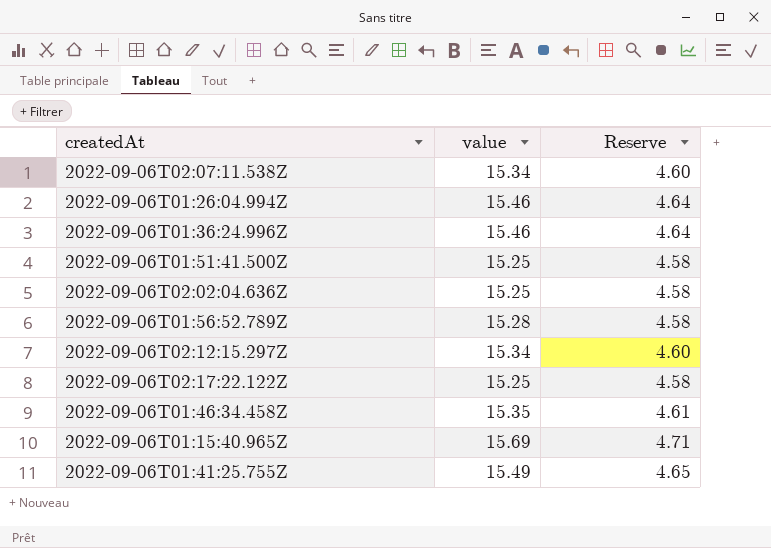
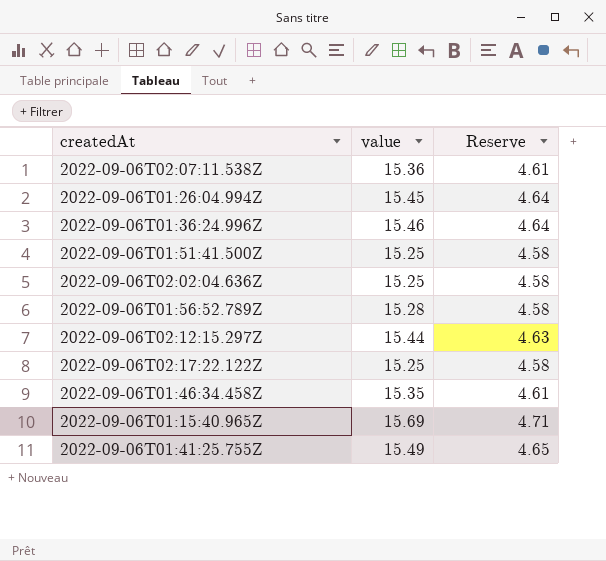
2022-09-06T02:07:11.538Z | value: 15.34 -> 15.36
2022-09-06T02:07:11.538Z | Reserve: 4.60 -> 4.61
2022-09-06T01:26:04.994Z | value: 15.46 -> 15.45
2022-09-06T02:12:15.297Z | value: 15.34 -> 15.44
2022-09-06T02:12:15.297Z | Reserve: 4.60 -> 4.63

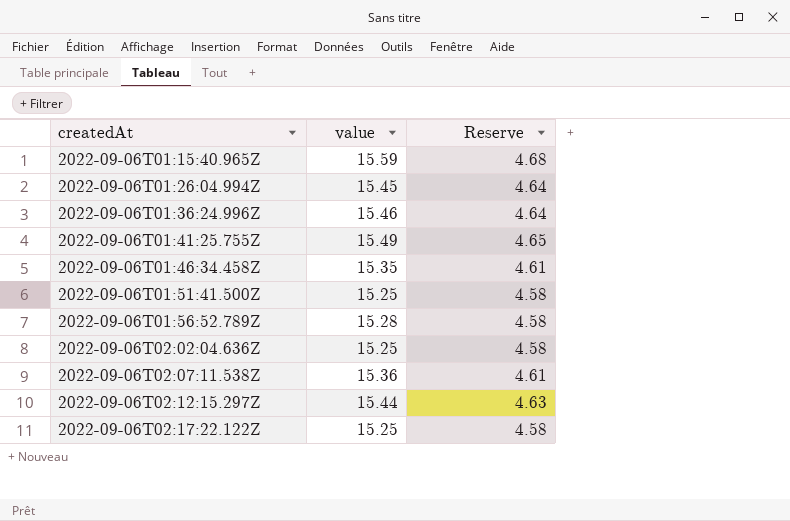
row order: none -> createdAt ascending
2022-09-06T01:15:40.965Z | value: 15.69 -> 15.59
2022-09-06T01:15:40.965Z | Reserve: 4.71 -> 4.68

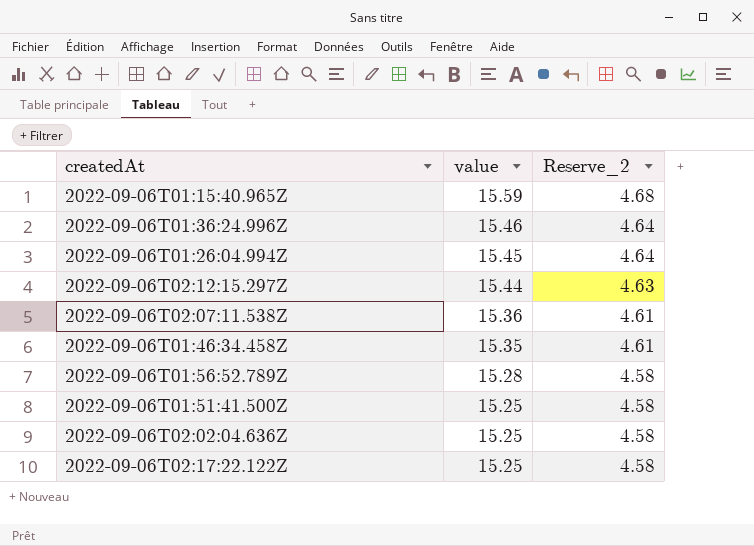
row order: createdAt ascending -> value descending
column name: Reserve -> Reserve_2
row 2022-09-06T01:41:25.755Z: 15.49 | 4.65 -> none

